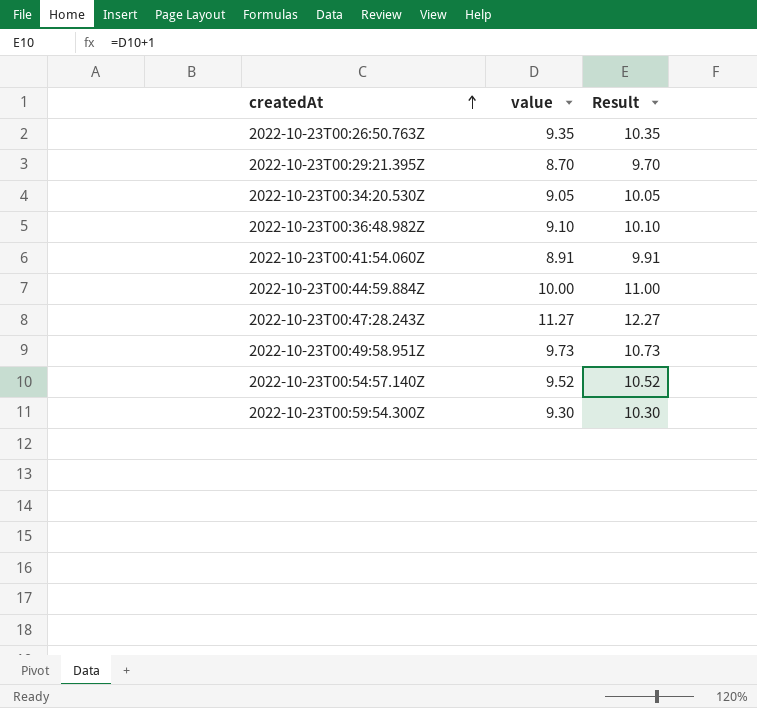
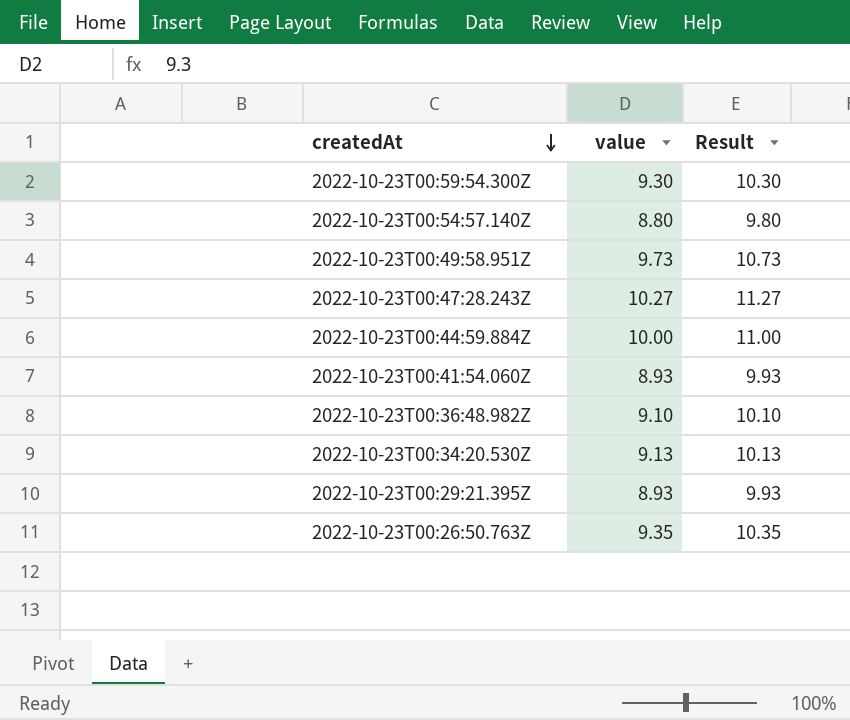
row order: createdAt ascending -> createdAt descending
2022-10-23T00:54:57.140Z | value: 9.52 -> 8.80
2022-10-23T00:54:57.140Z | Result: 10.52 -> 9.80
2022-10-23T00:47:28.243Z | value: 11.27 -> 10.27
2022-10-23T00:47:28.243Z | Result: 12.27 -> 11.27
2022-10-23T00:41:54.060Z | value: 8.91 -> 8.93
2022-10-23T00:41:54.060Z | Result: 9.91 -> 9.93
2022-10-23T00:34:20.530Z | value: 9.05 -> 9.13
2022-10-23T00:34:20.530Z | Result: 10.05 -> 10.13
2022-10-23T00:29:21.395Z | value: 8.70 -> 8.93
2022-10-23T00:29:21.395Z | Result: 9.70 -> 9.93

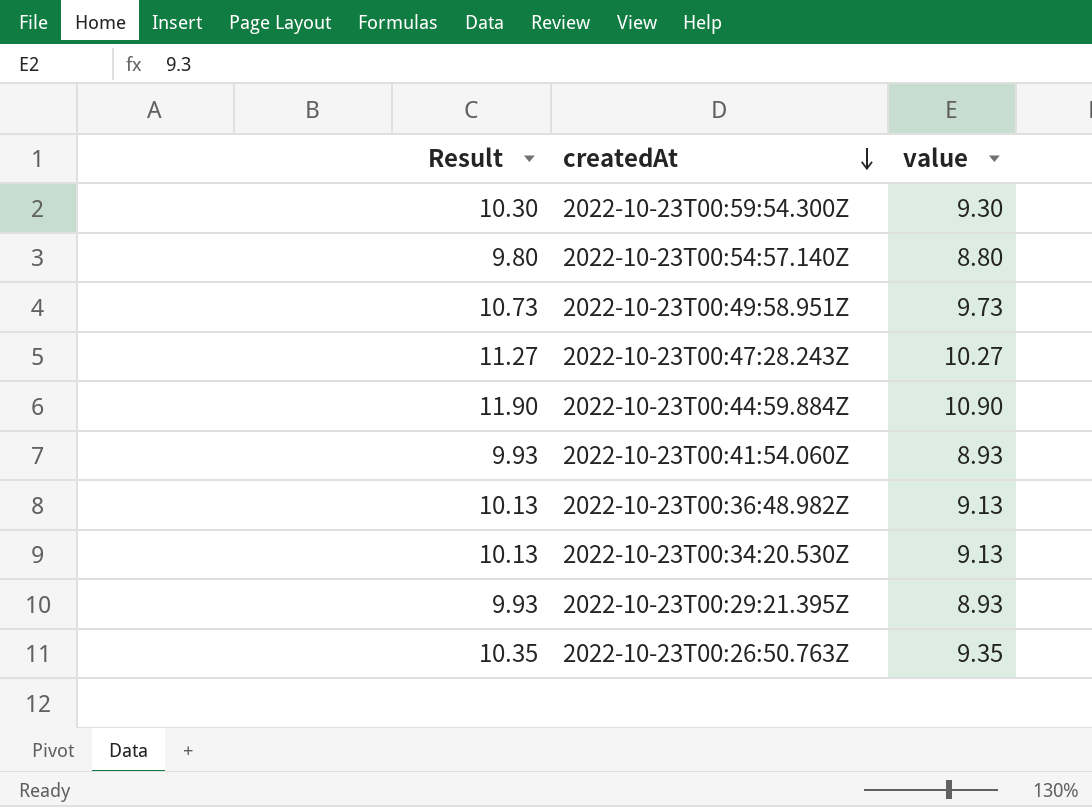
column Result | position: 3 -> 1
2022-10-23T00:44:59.884Z | Result: 11.00 -> 11.90
2022-10-23T00:44:59.884Z | value: 10.00 -> 10.90
2022-10-23T00:36:48.982Z | Result: 10.10 -> 10.13
2022-10-23T00:36:48.982Z | value: 9.10 -> 9.13

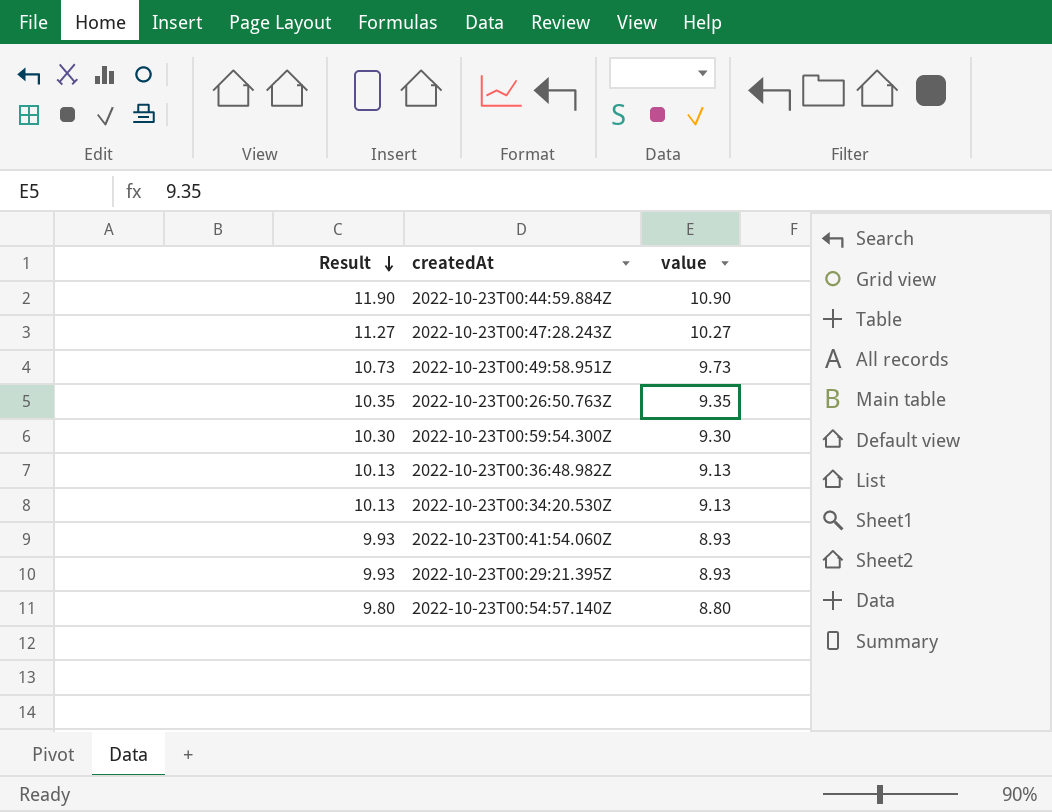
row order: createdAt descending -> Result descending

